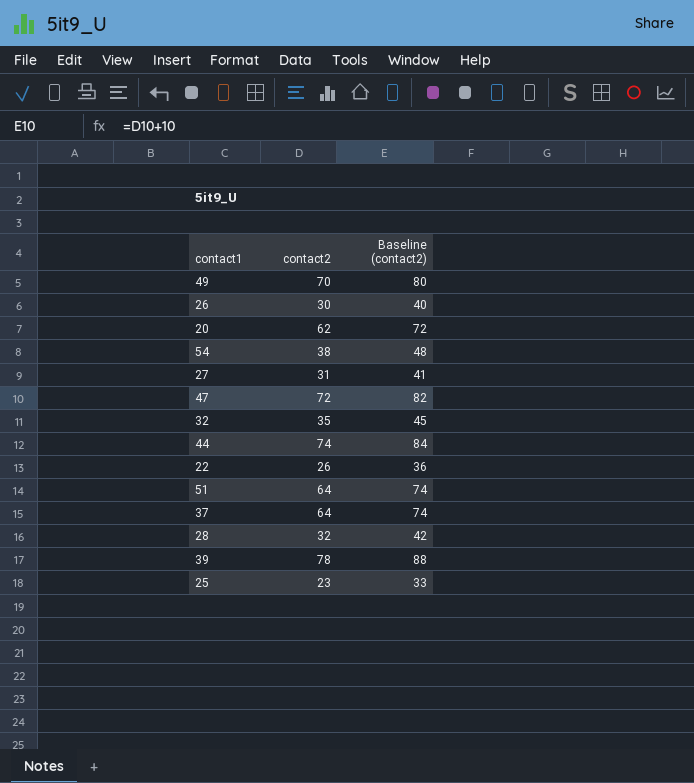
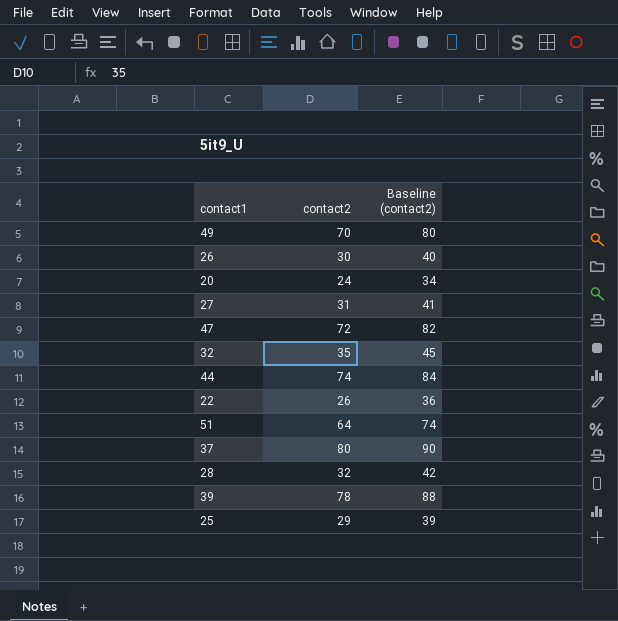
row 54: 38 | 48 -> none
20 | contact2: 62 -> 24
20 | Baseline (contact2): 72 -> 34
37 | contact2: 64 -> 80
37 | Baseline (contact2): 74 -> 90
25 | contact2: 23 -> 29
25 | Baseline (contact2): 33 -> 39

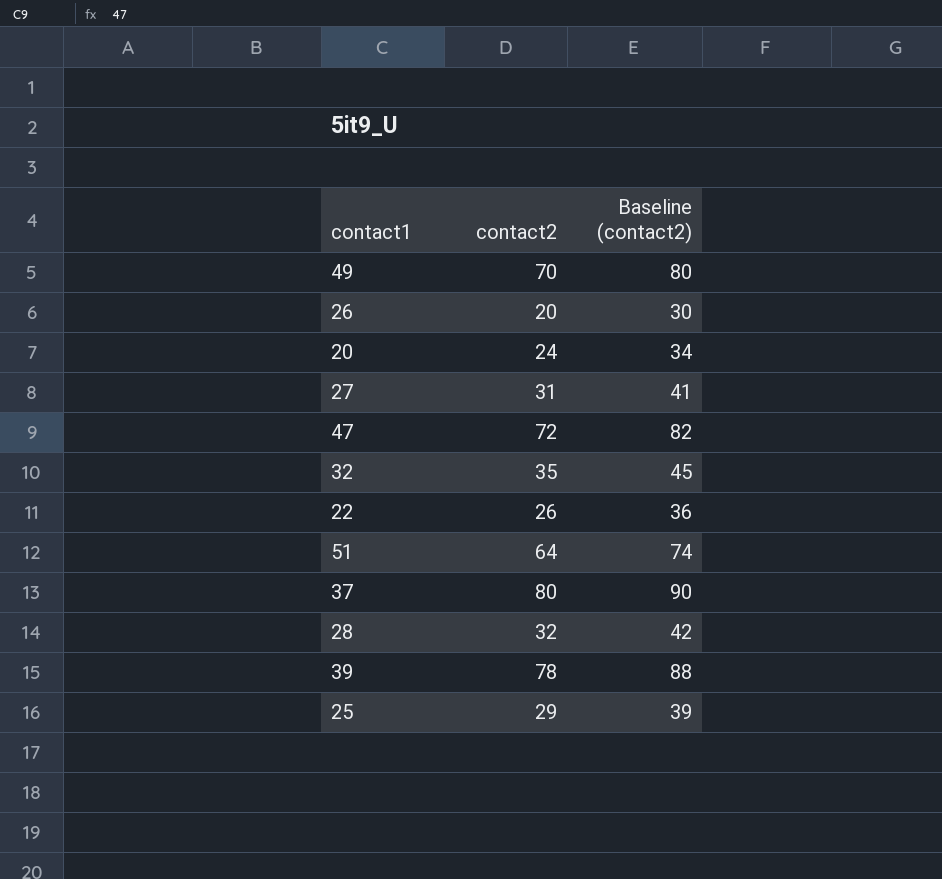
row 44: 74 | 84 -> none
26 | contact2: 30 -> 20
26 | Baseline (contact2): 40 -> 30

